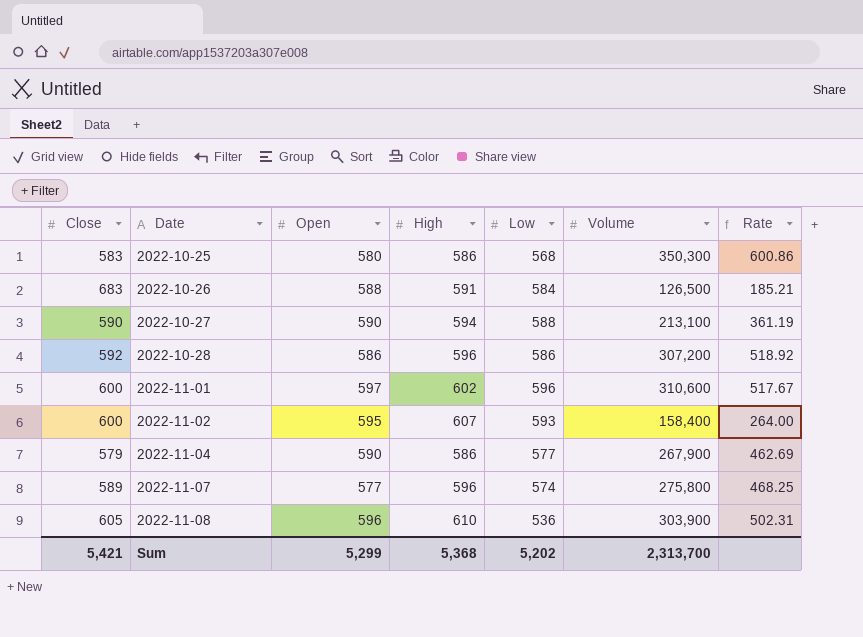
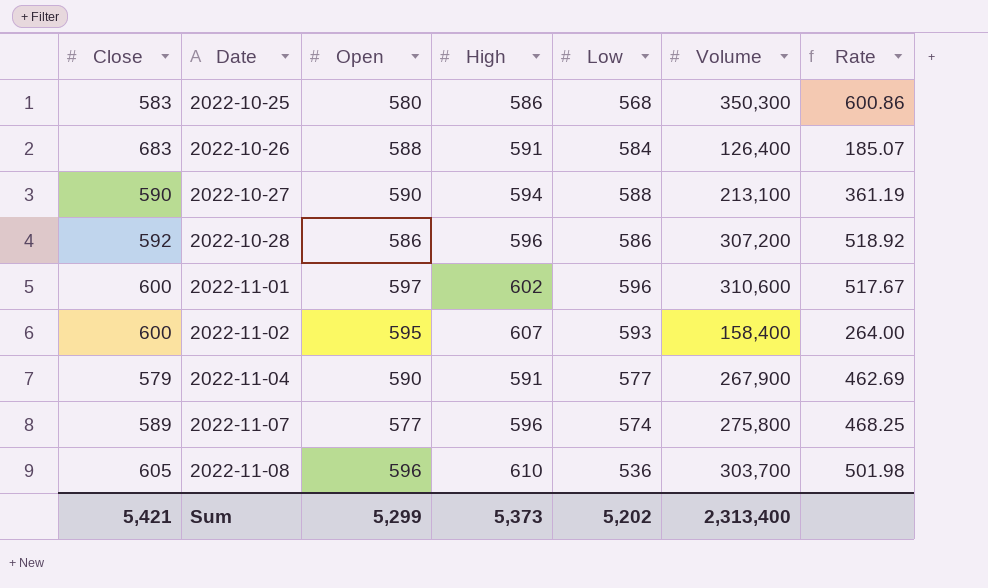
2022-10-26 | Volume: 126,500 -> 126,400
2022-10-26 | Rate: 185.21 -> 185.07
2022-11-04 | High: 586 -> 591
2022-11-08 | Volume: 303,900 -> 303,700
2022-11-08 | Rate: 502.31 -> 501.98
Sum | High: 5,368 -> 5,373
Sum | Volume: 2,313,700 -> 2,313,400

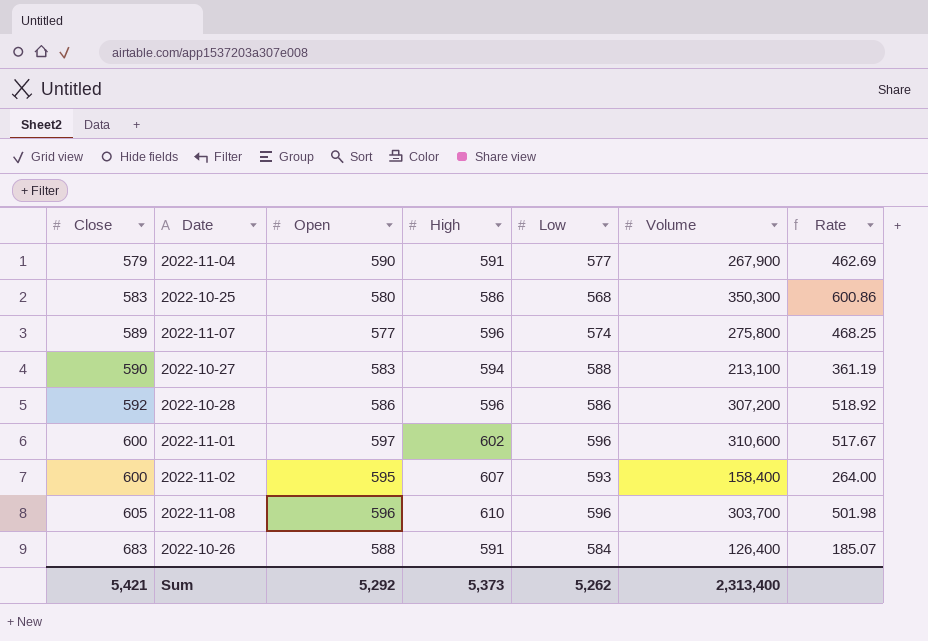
row order: Date ascending -> Close ascending
2022-10-27 | Open: 590 -> 583
2022-11-08 | Low: 536 -> 596
Sum | Open: 5,299 -> 5,292
Sum | Low: 5,202 -> 5,262

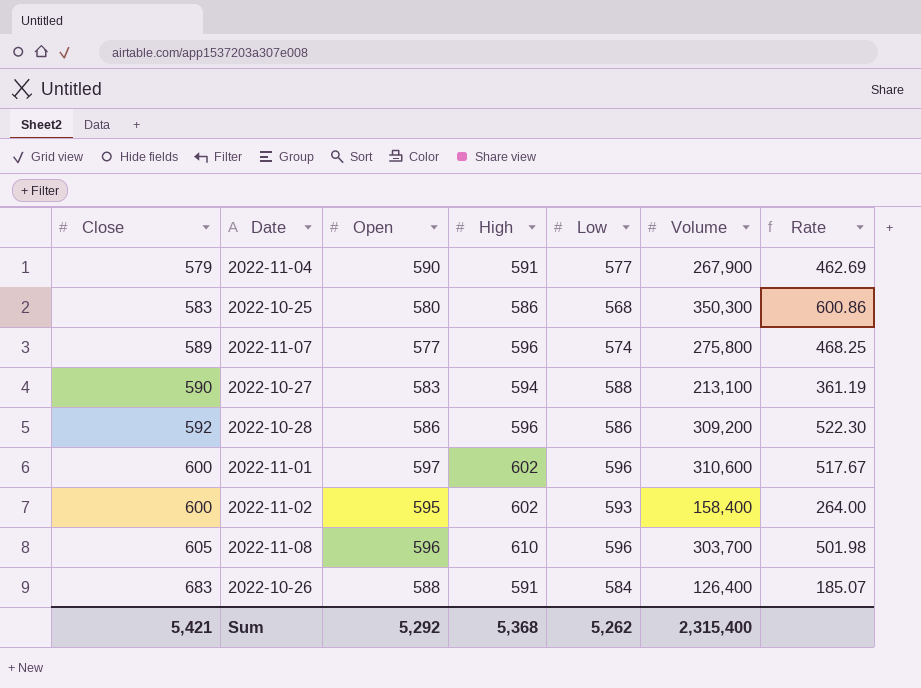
2022-10-28 | Volume: 307,200 -> 309,200
2022-10-28 | Rate: 518.92 -> 522.30
2022-11-02 | High: 607 -> 602
Sum | High: 5,373 -> 5,368
Sum | Volume: 2,313,400 -> 2,315,400

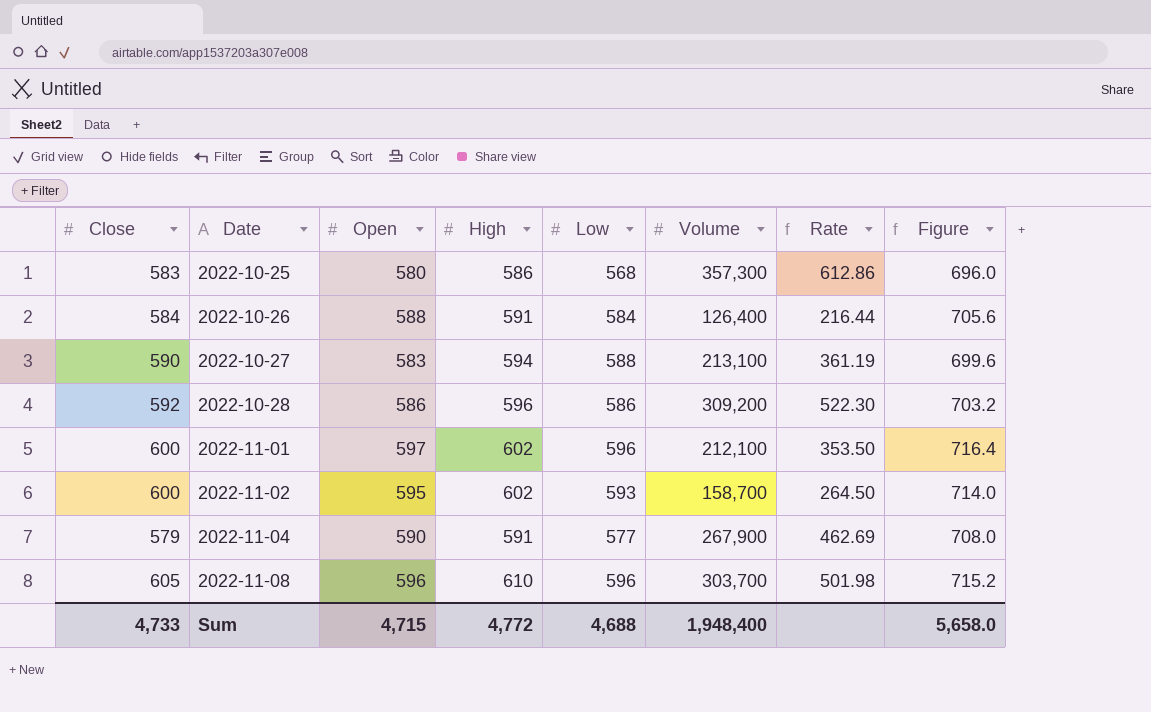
row order: Close ascending -> Date ascending
column Figure | formula: none -> [Open] * 1.2
row 2022-11-07: 589 | 577 | 596 | 574 | 275,800 | 468.25 -> none
2022-10-25 | Volume: 350,300 -> 357,300
2022-10-25 | Rate: 600.86 -> 612.86
2022-10-26 | Close: 683 -> 584
2022-10-26 | Rate: 185.07 -> 216.44
2022-11-01 | Volume: 310,600 -> 212,100
2022-11-01 | Rate: 517.67 -> 353.50
2022-11-02 | Volume: 158,400 -> 158,700
2022-11-02 | Rate: 264.00 -> 264.50
Sum | Close: 5,421 -> 4,733
Sum | Open: 5,292 -> 4,715
Sum | High: 5,368 -> 4,772
Sum | Low: 5,262 -> 4,688
Sum | Volume: 2,315,400 -> 1,948,400

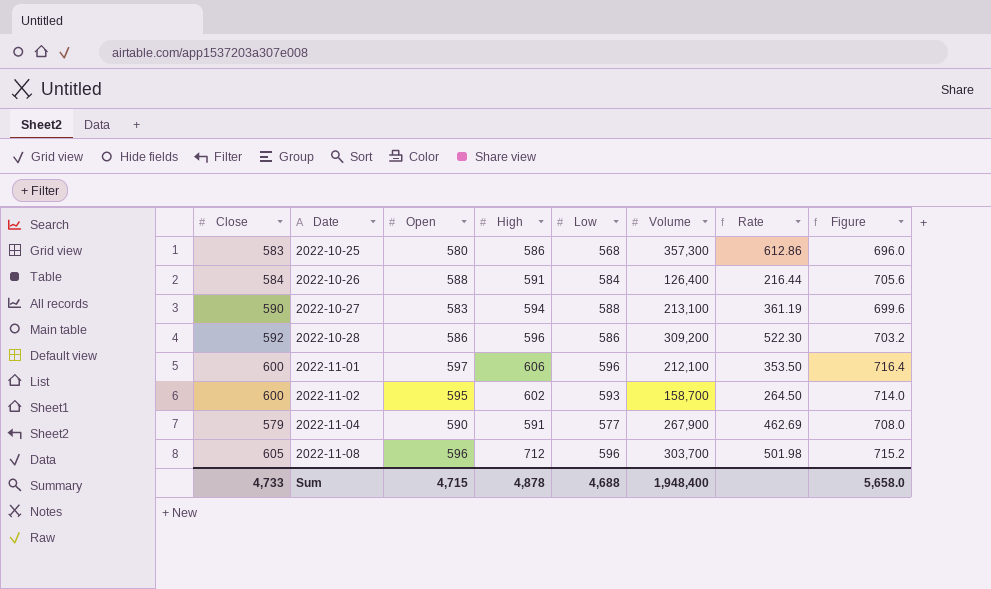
2022-11-01 | High: 602 -> 606
2022-11-08 | High: 610 -> 712
Sum | High: 4,772 -> 4,878

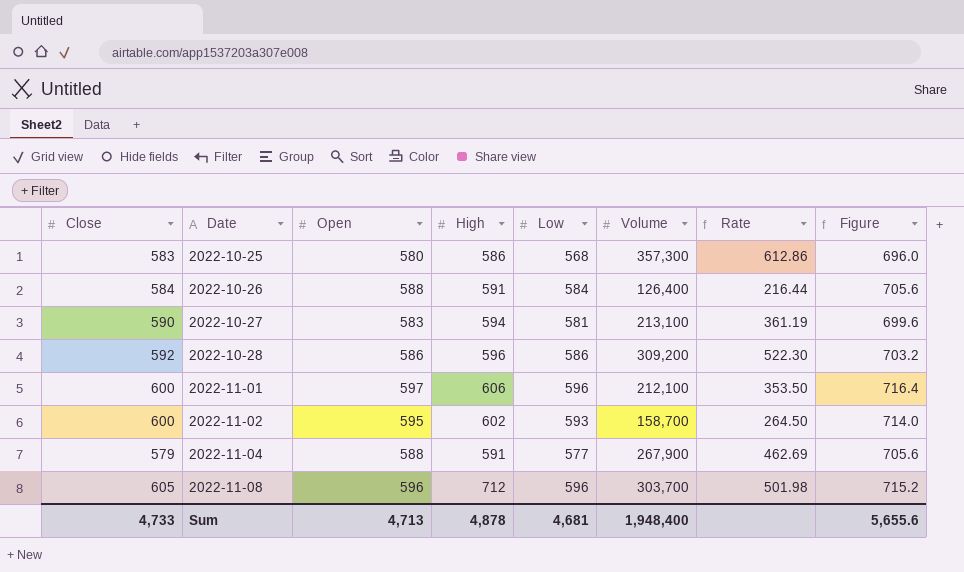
2022-10-27 | Low: 588 -> 581
2022-11-04 | Open: 590 -> 588
2022-11-04 | Figure: 708.0 -> 705.6
Sum | Open: 4,715 -> 4,713
Sum | Low: 4,688 -> 4,681
Sum | Figure: 5,658.0 -> 5,655.6

